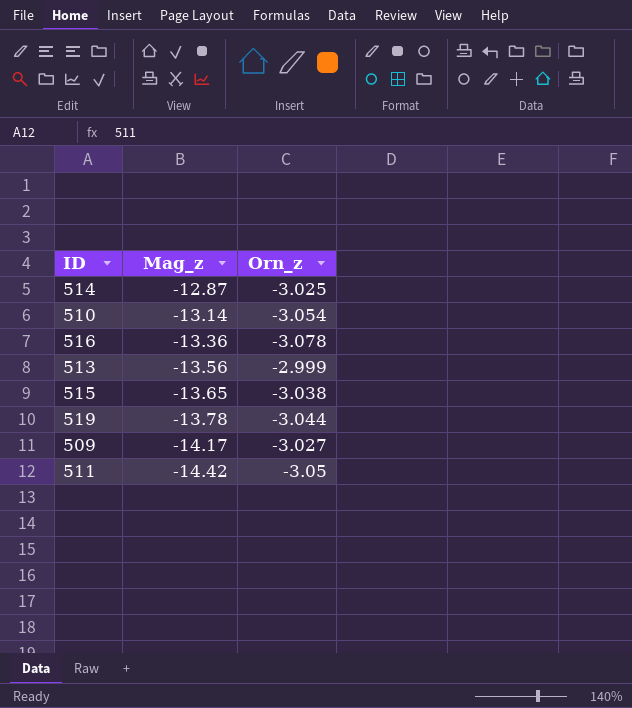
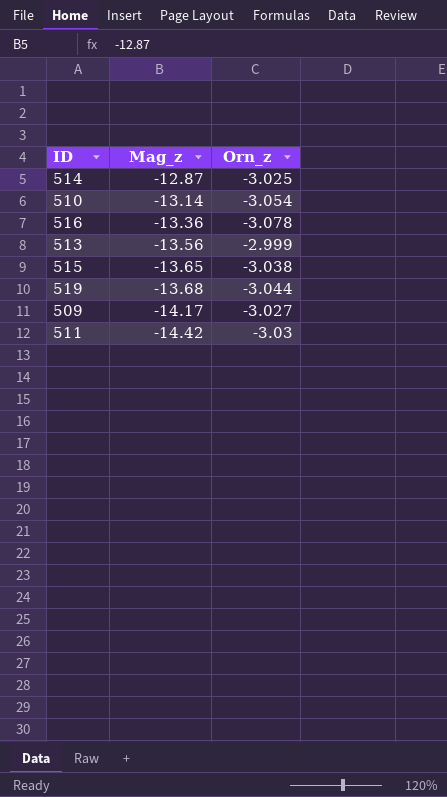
519 | Mag_z: -13.78 -> -13.68
511 | Orn_z: -3.05 -> -3.03

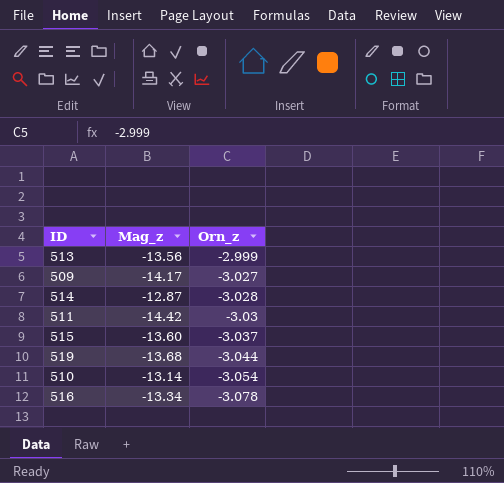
row order: Mag_z descending -> Orn_z descending
514 | Orn_z: -3.025 -> -3.028
515 | Mag_z: -13.65 -> -13.60
515 | Orn_z: -3.038 -> -3.037
516 | Mag_z: -13.36 -> -13.34

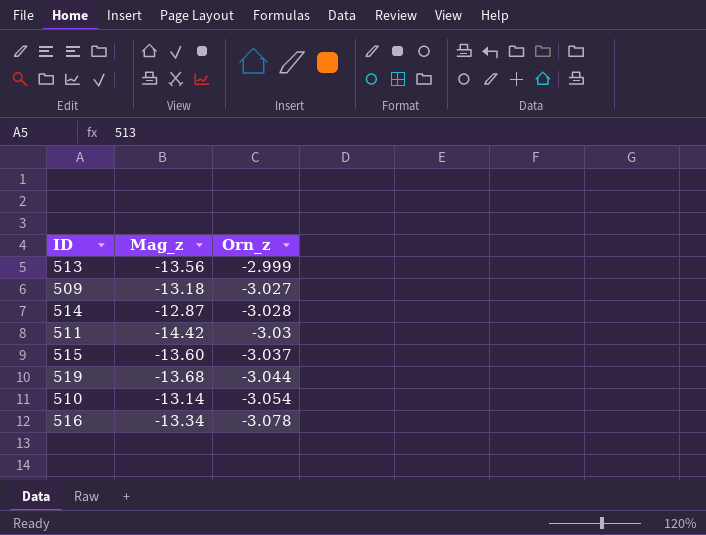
509 | Mag_z: -14.17 -> -13.18

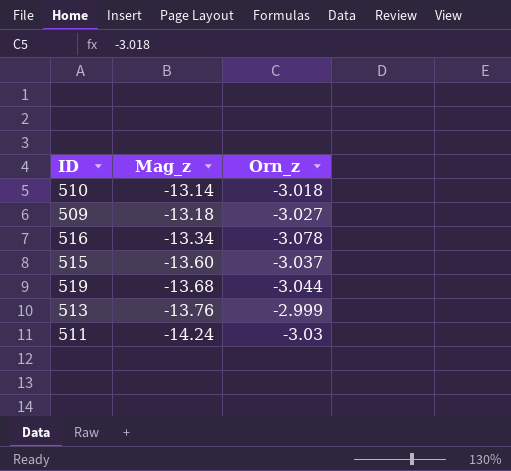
row order: Orn_z descending -> Mag_z descending
row 514: -12.87 | -3.028 -> none
510 | Orn_z: -3.054 -> -3.018
513 | Mag_z: -13.56 -> -13.76
511 | Mag_z: -14.42 -> -14.24

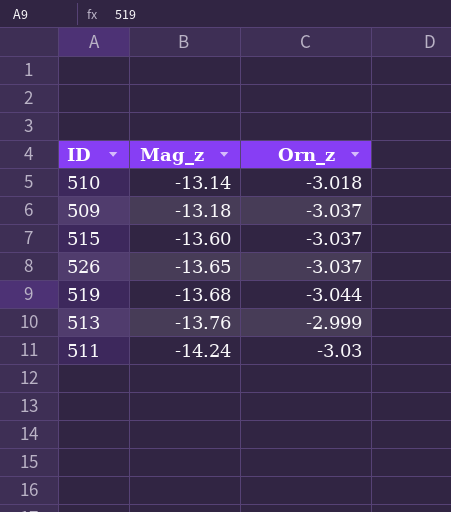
row 516: -13.34 | -3.078 -> none
509 | Orn_z: -3.027 -> -3.037
row 526: none -> -13.65 | -3.037

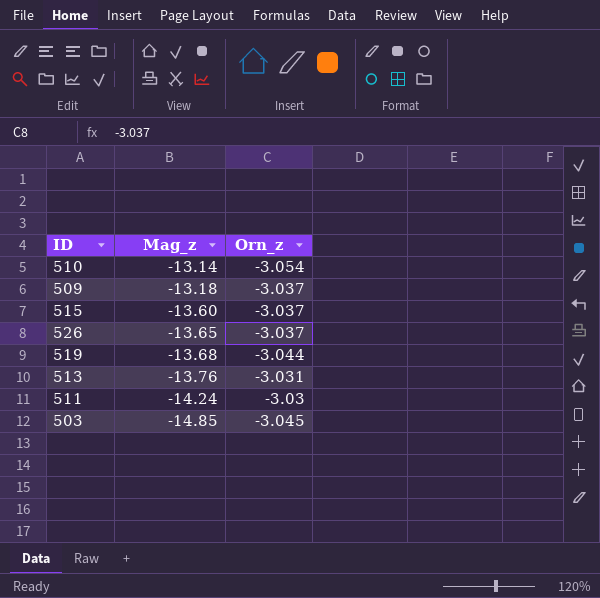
510 | Orn_z: -3.018 -> -3.054
513 | Orn_z: -2.999 -> -3.031
row 503: none -> -14.85 | -3.045

